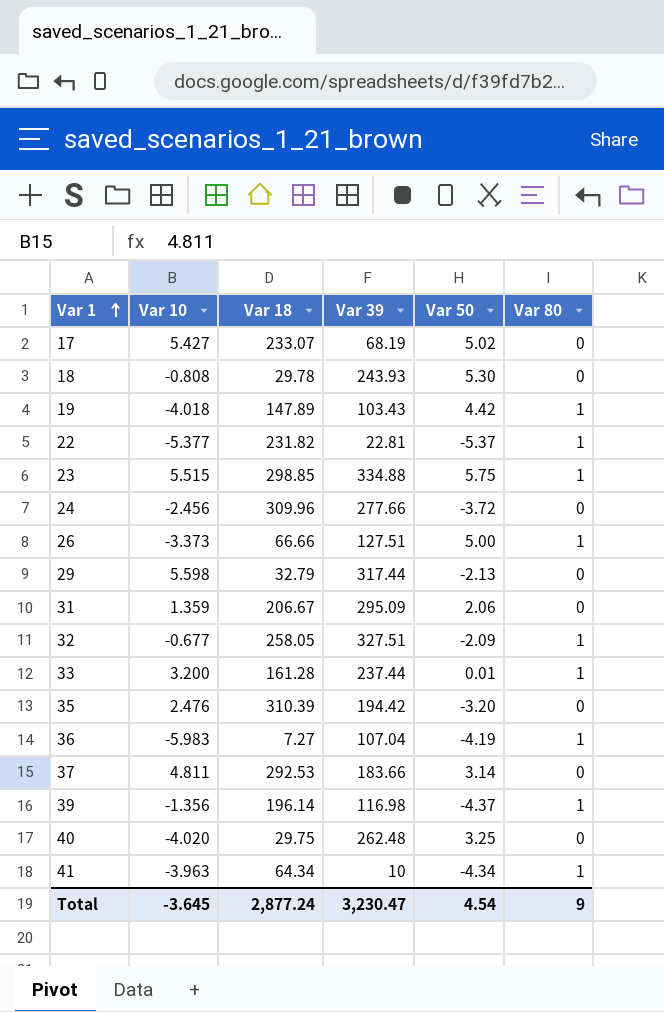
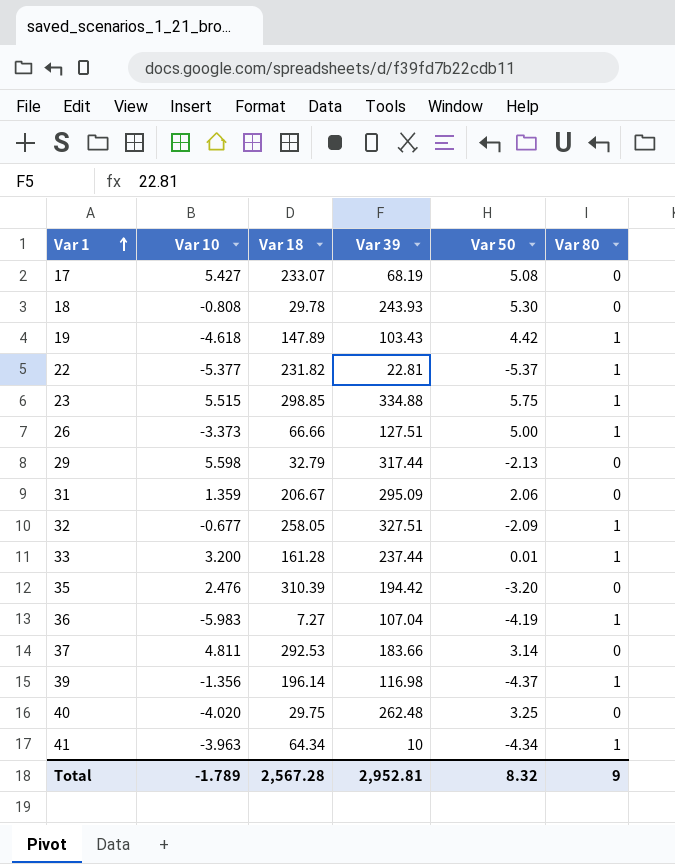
row 24: -2.456 | 309.96 | 277.66 | -3.72 | 0 -> none
17 | Var 50: 5.02 -> 5.08
19 | Var 10: -4.018 -> -4.618
Total | Var 10: -3.645 -> -1.789
Total | Var 18: 2,877.24 -> 2,567.28
Total | Var 39: 3,230.47 -> 2,952.81
Total | Var 50: 4.54 -> 8.32

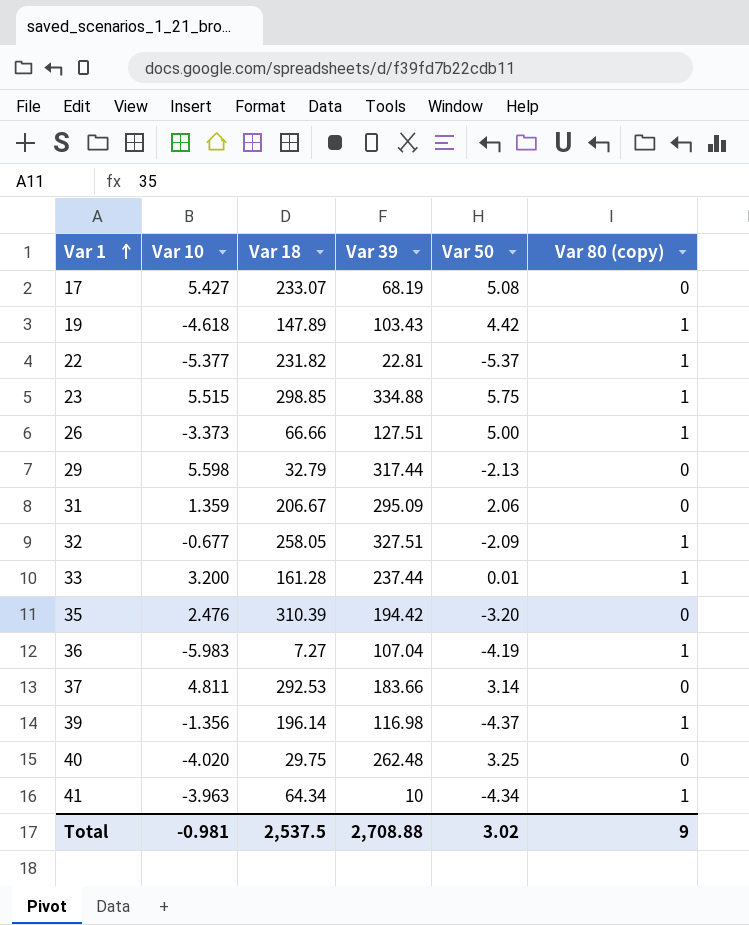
column name: Var 80 -> Var 80 (copy)
row 18: -0.808 | 29.78 | 243.93 | 5.30 | 0 -> none
Total | Var 10: -1.789 -> -0.981
Total | Var 18: 2,567.28 -> 2,537.5
Total | Var 39: 2,952.81 -> 2,708.88
Total | Var 50: 8.32 -> 3.02

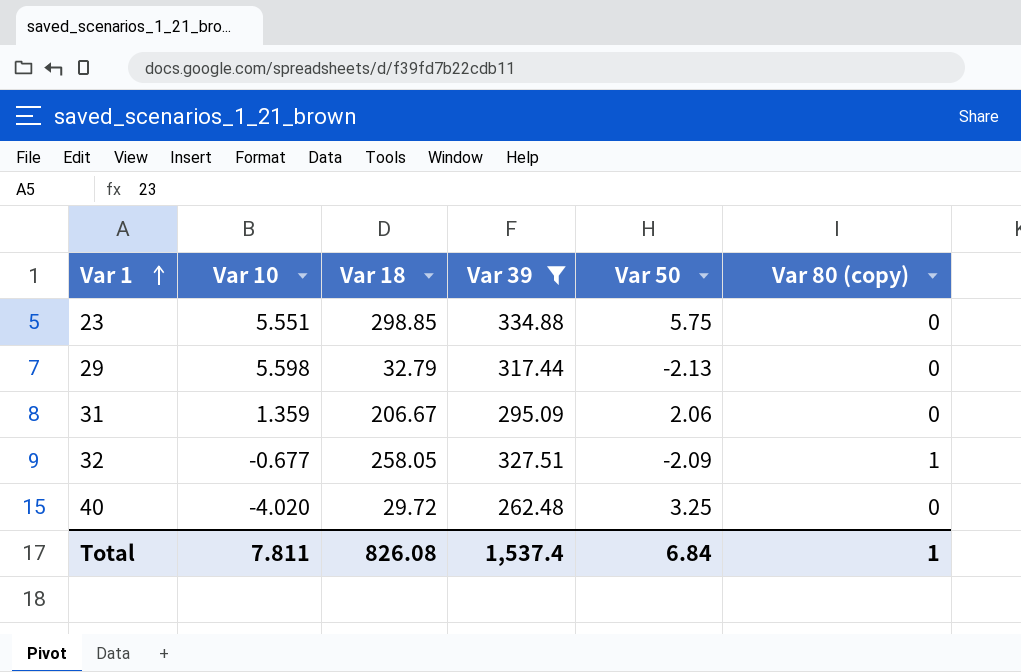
filter: none -> Var 39 >= 262.48
23 | Var 10: 5.515 -> 5.551
23 | Var 80 (copy): 1 -> 0
40 | Var 18: 29.75 -> 29.72
Total | Var 10: -0.981 -> 7.811
Total | Var 18: 2,537.5 -> 826.08
Total | Var 39: 2,708.88 -> 1,537.4
Total | Var 50: 3.02 -> 6.84
Total | Var 80 (copy): 9 -> 1

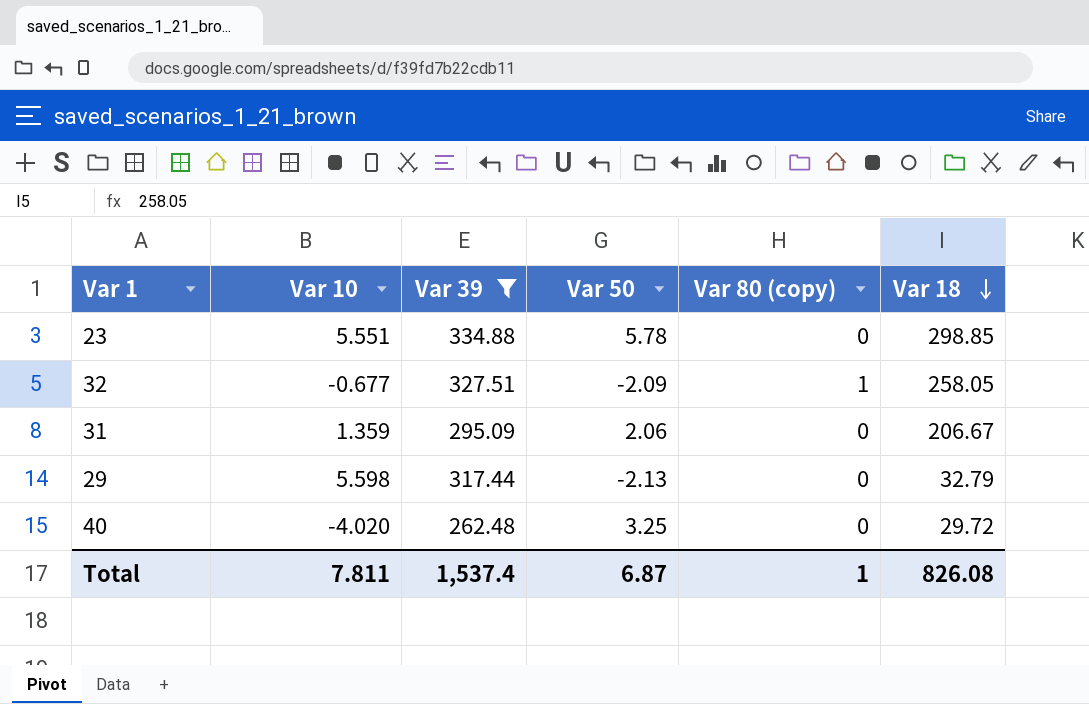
row order: Var 1 ascending -> Var 18 descending
column Var 18 | position: 3 -> 6
23 | Var 50: 5.75 -> 5.78
Total | Var 50: 6.84 -> 6.87

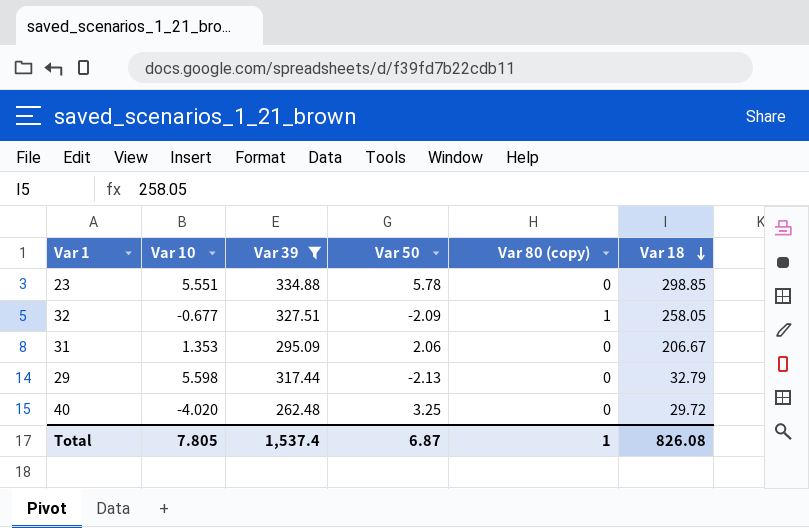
31 | Var 10: 1.359 -> 1.353
Total | Var 10: 7.811 -> 7.805

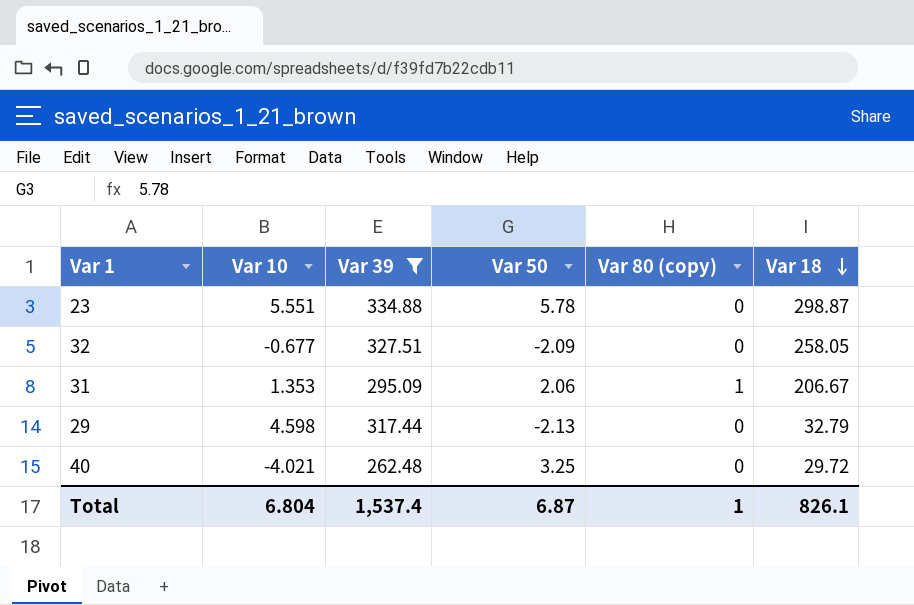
23 | Var 18: 298.85 -> 298.87
32 | Var 80 (copy): 1 -> 0
31 | Var 80 (copy): 0 -> 1
29 | Var 10: 5.598 -> 4.598
40 | Var 10: -4.020 -> -4.021
Total | Var 10: 7.805 -> 6.804
Total | Var 18: 826.08 -> 826.1

